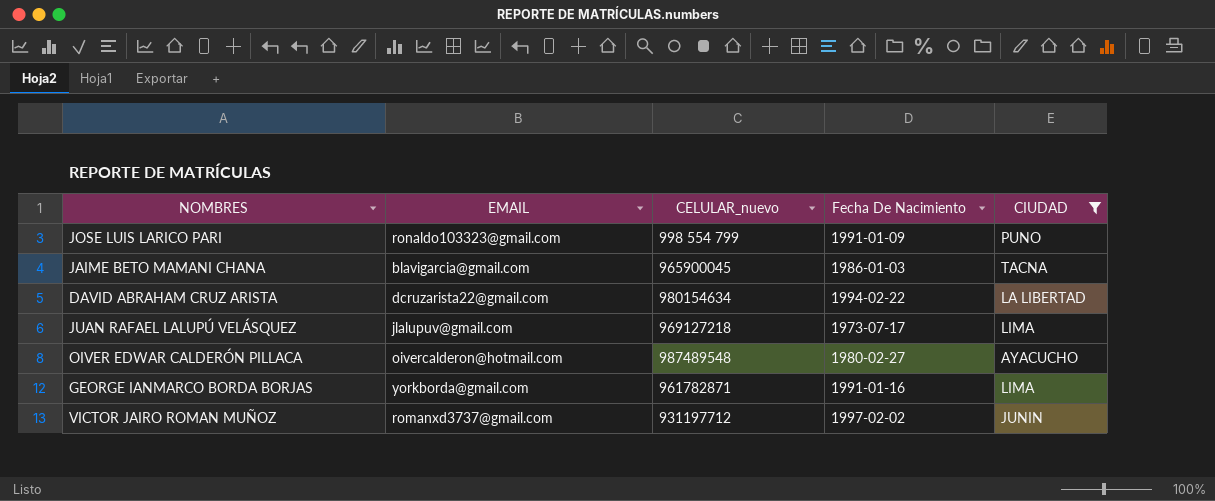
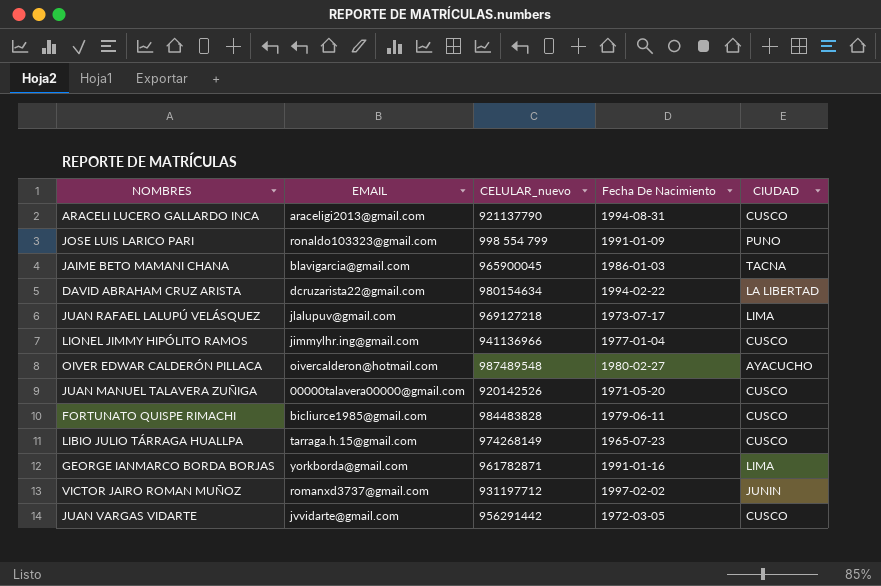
filter: CIUDAD != CUSCO -> none

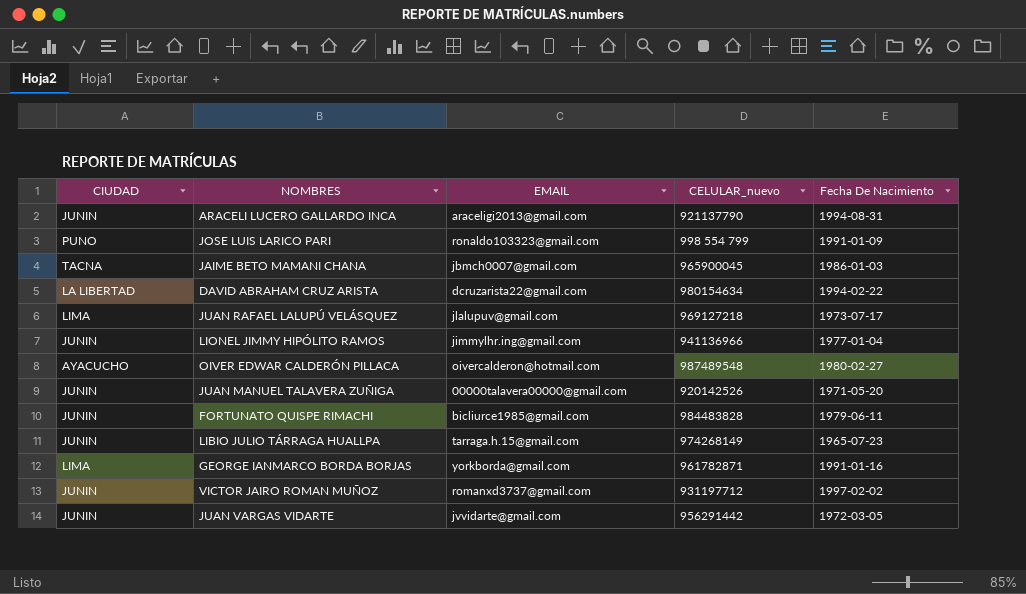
column CIUDAD | position: 5 -> 1
ARACELI LUCERO GALLARDO INCA | CIUDAD: CUSCO -> JUNIN
JAIME BETO MAMANI CHANA | EMAIL: blavigarcia@gmail.com -> jbmch0007@gmail.com
LIONEL JIMMY HIPÓLITO RAMOS | CIUDAD: CUSCO -> JUNIN
JUAN MANUEL TALAVERA ZUÑIGA | CIUDAD: CUSCO -> JUNIN
FORTUNATO QUISPE RIMACHI | CIUDAD: CUSCO -> JUNIN
LIBIO JULIO TÁRRAGA HUALLPA | CIUDAD: CUSCO -> JUNIN
JUAN VARGAS VIDARTE | CIUDAD: CUSCO -> JUNIN

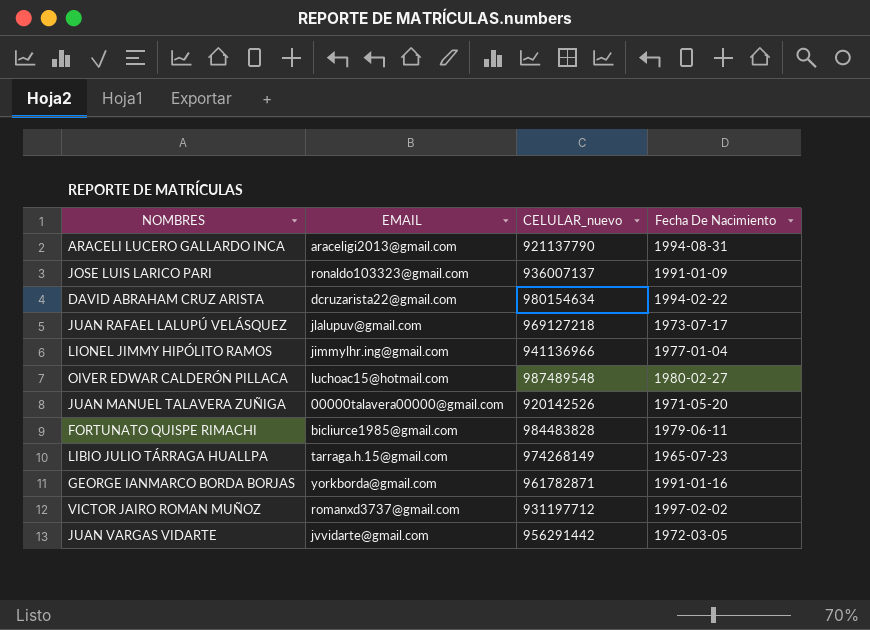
column CIUDAD | position: 1 -> none
row JAIME BETO MAMANI CHANA: TACNA | jbmch0007@gmail.com | 965900045 | 1986-01-03 -> none
JOSE LUIS LARICO PARI | CELULAR_nuevo: 998 554 799 -> 936007137
OIVER EDWAR CALDERÓN PILLACA | EMAIL: oivercalderon@hotmail.com -> luchoac15@hotmail.com

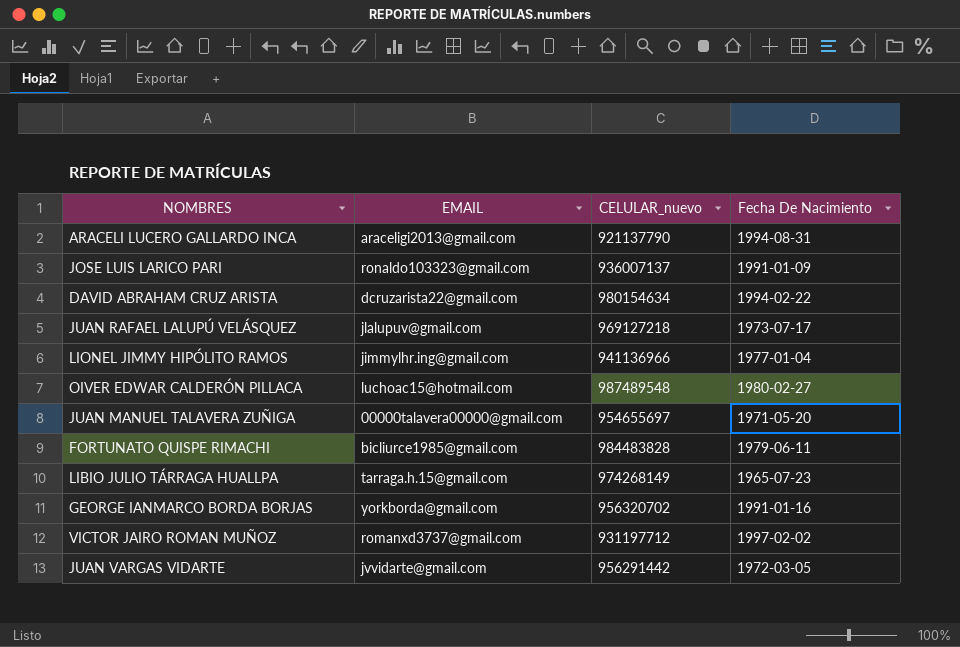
JUAN MANUEL TALAVERA ZUÑIGA | CELULAR_nuevo: 920142526 -> 954655697
GEORGE IANMARCO BORDA BORJAS | CELULAR_nuevo: 961782871 -> 956320702

